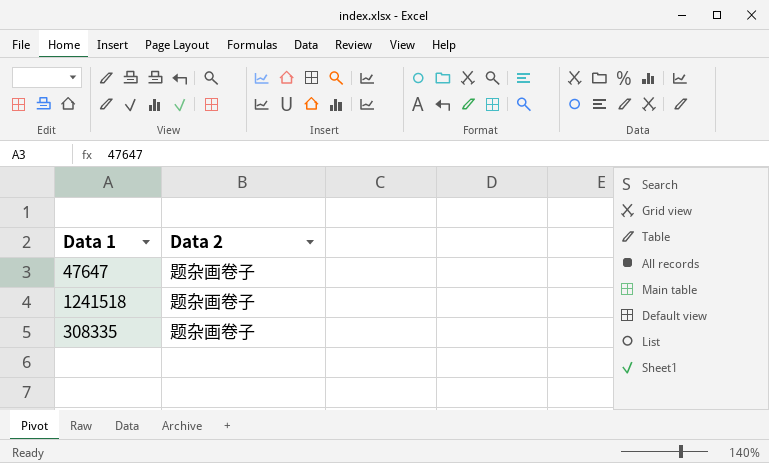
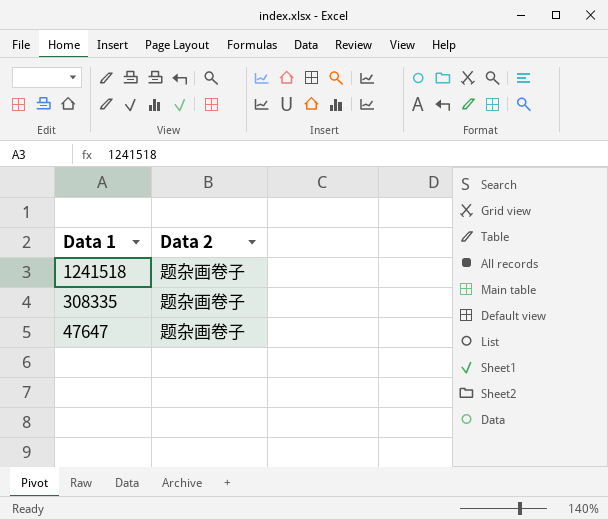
row order: none -> Data 1 descending

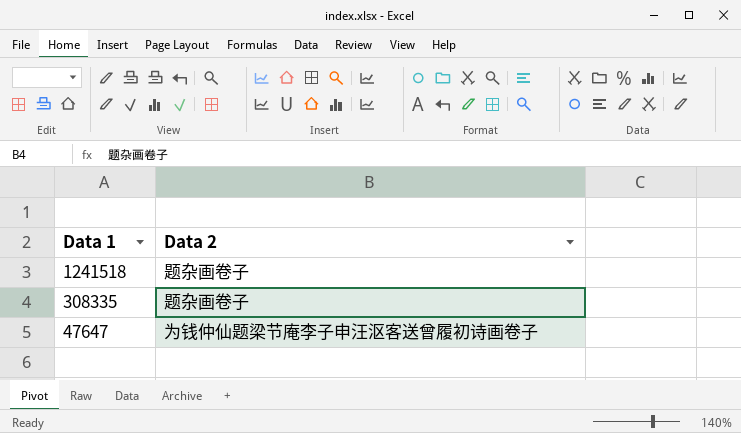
47647 | Data 2: 题杂画卷子 -> 为钱仲仙题梁节庵李子申汪沤客送曾履初诗画卷子

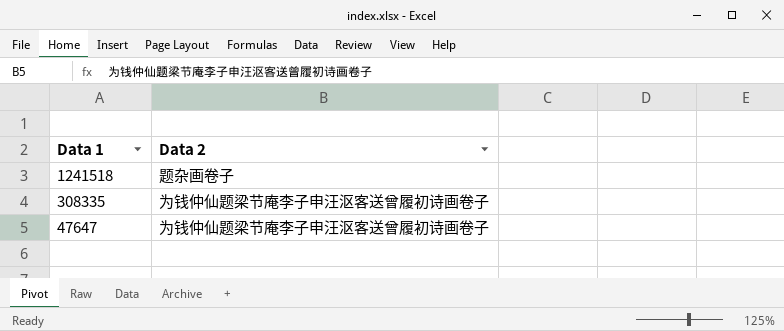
308335 | Data 2: 题杂画卷子 -> 为钱仲仙题梁节庵李子申汪沤客送曾履初诗画卷子

